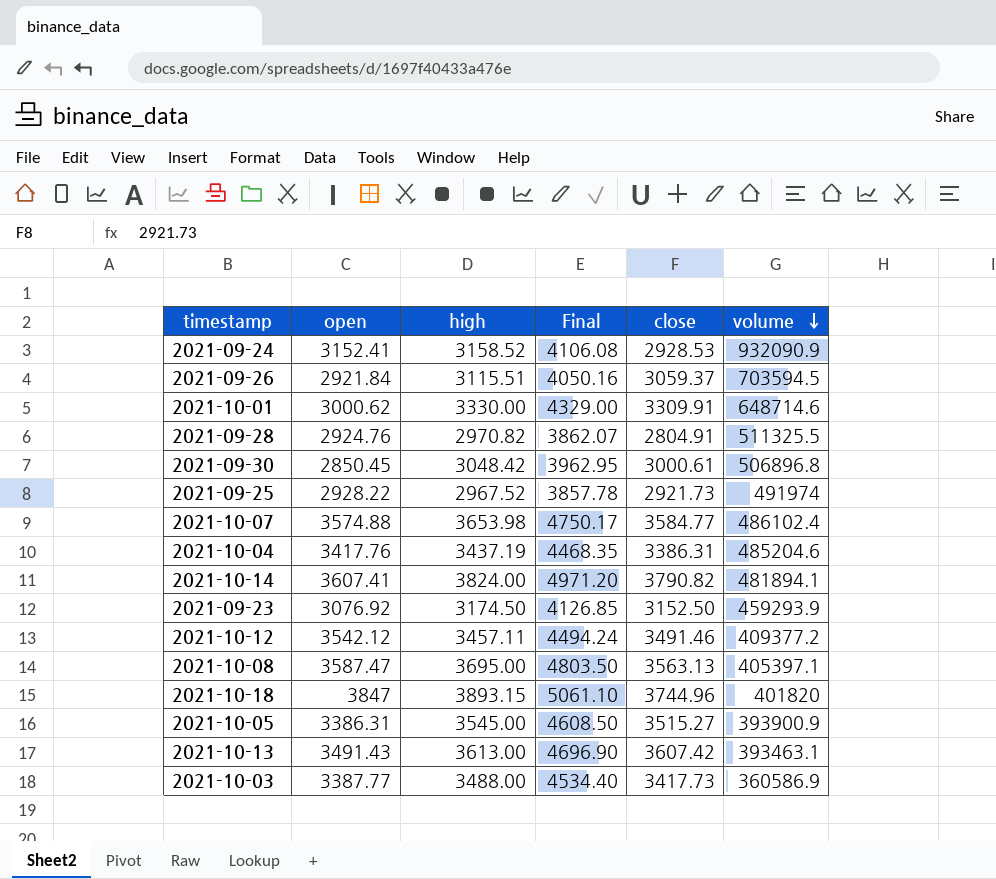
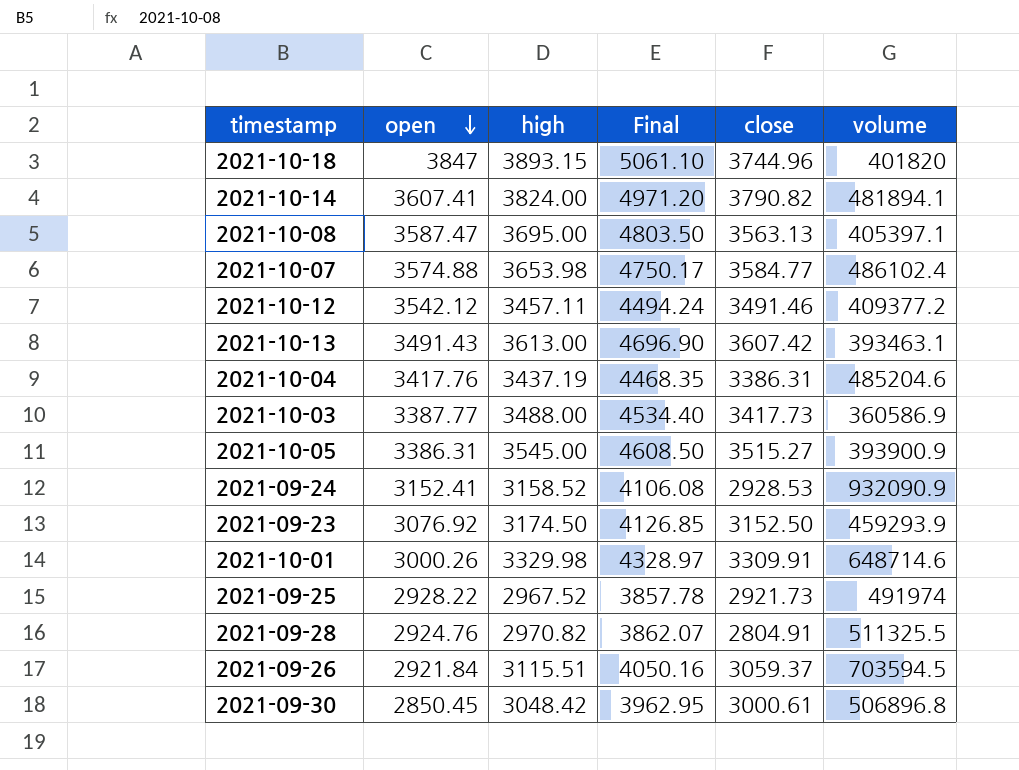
row order: volume descending -> open descending
2021-10-01 | open: 3000.62 -> 3000.26
2021-10-01 | high: 3330.00 -> 3329.98
2021-10-01 | Final: 4329.00 -> 4328.97

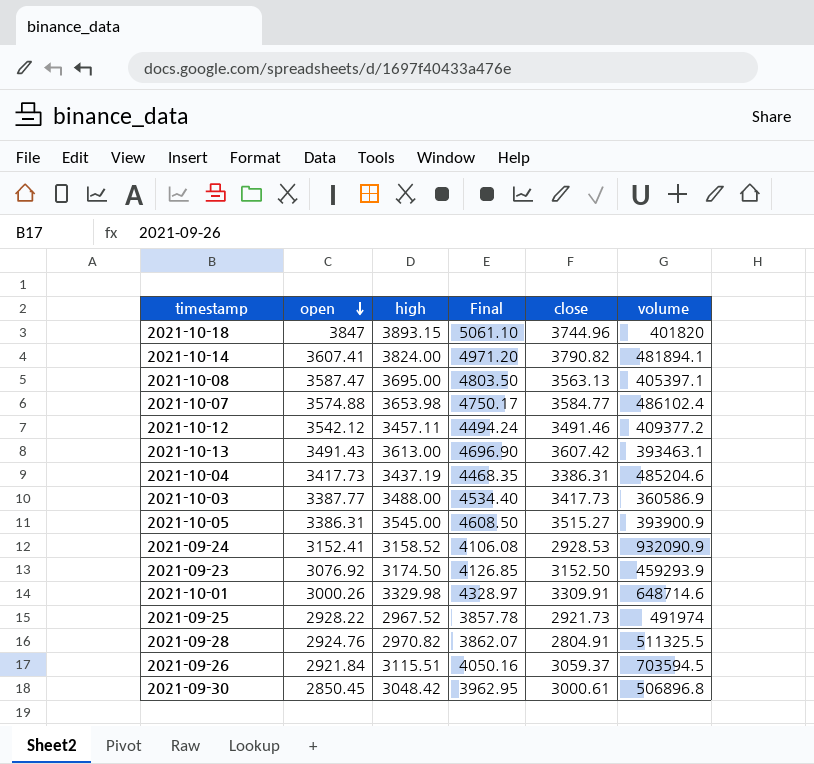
2021-10-04 | open: 3417.76 -> 3417.73

